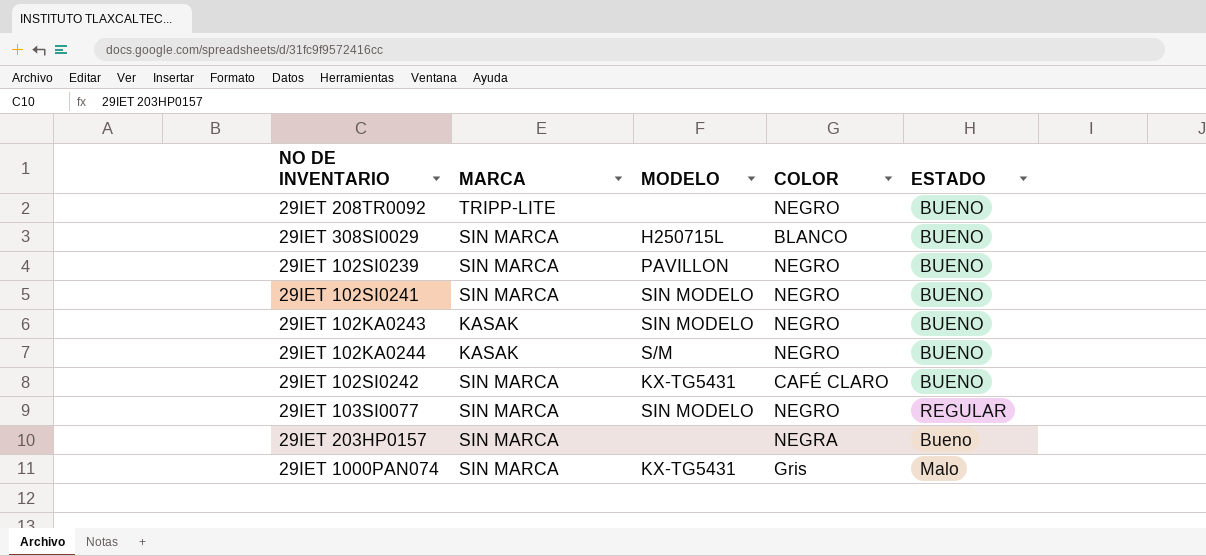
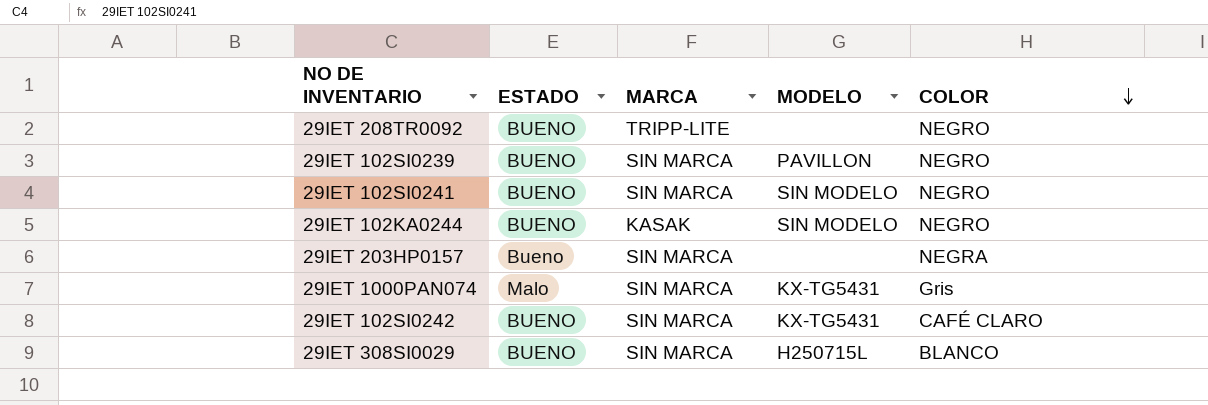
row order: none -> COLOR descending
column ESTADO | position: 5 -> 2
row 29IET 102KA0243: KASAK | SIN MODELO | NEGRO | BUENO -> none
row 29IET 103SI0077: SIN MARCA | SIN MODELO | NEGRO | REGULAR -> none
29IET 102KA0244 | MODELO: S/M -> SIN MODELO

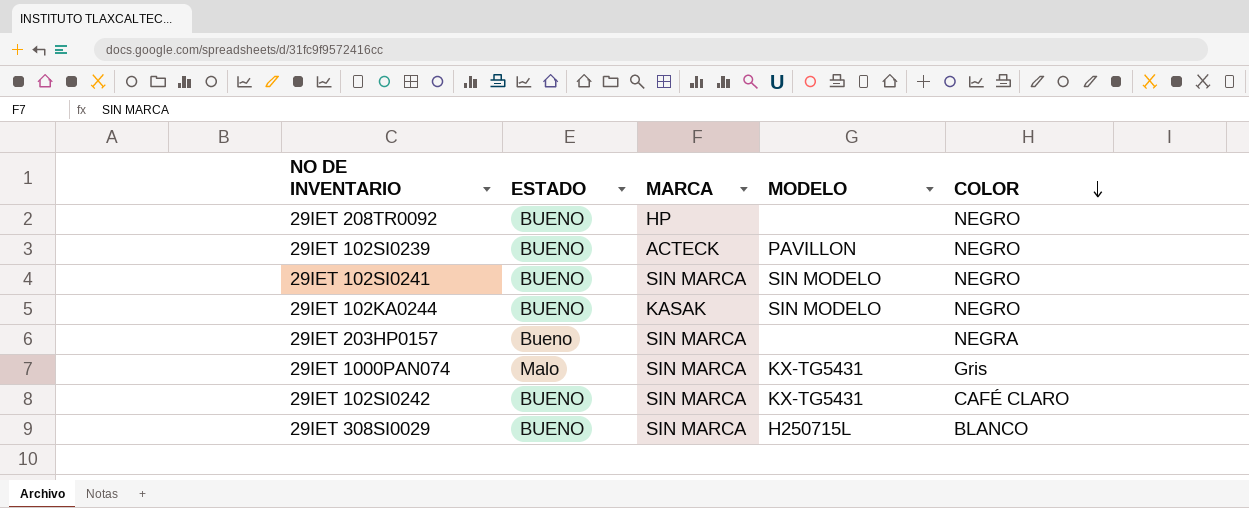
29IET 208TR0092 | MARCA: TRIPP-LITE -> HP
29IET 102SI0239 | MARCA: SIN MARCA -> ACTECK

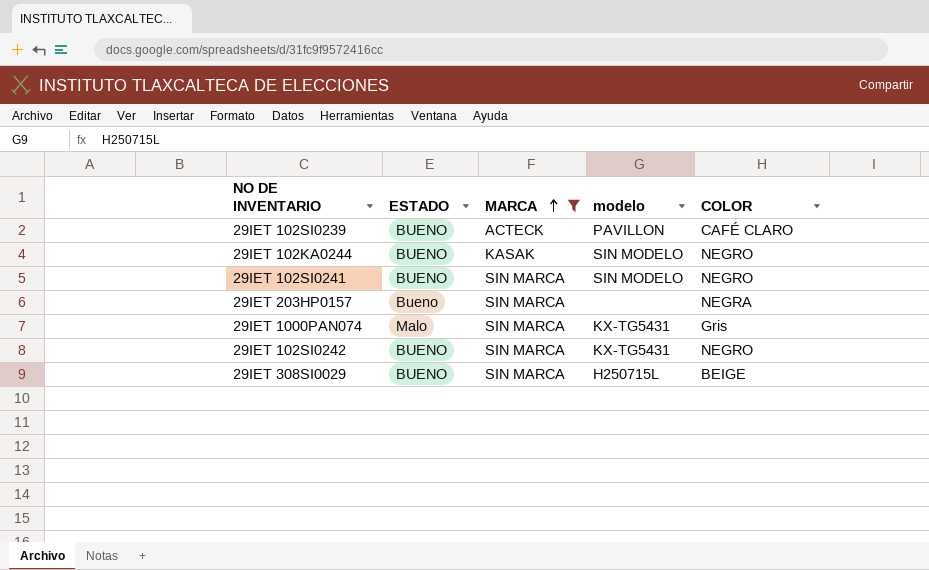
filter: none -> MARCA != HP
row order: COLOR descending -> MARCA ascending
column name: MODELO -> modelo
29IET 102SI0239 | COLOR: NEGRO -> CAFÉ CLARO
29IET 102SI0242 | COLOR: CAFÉ CLARO -> NEGRO
29IET 308SI0029 | COLOR: BLANCO -> BEIGE

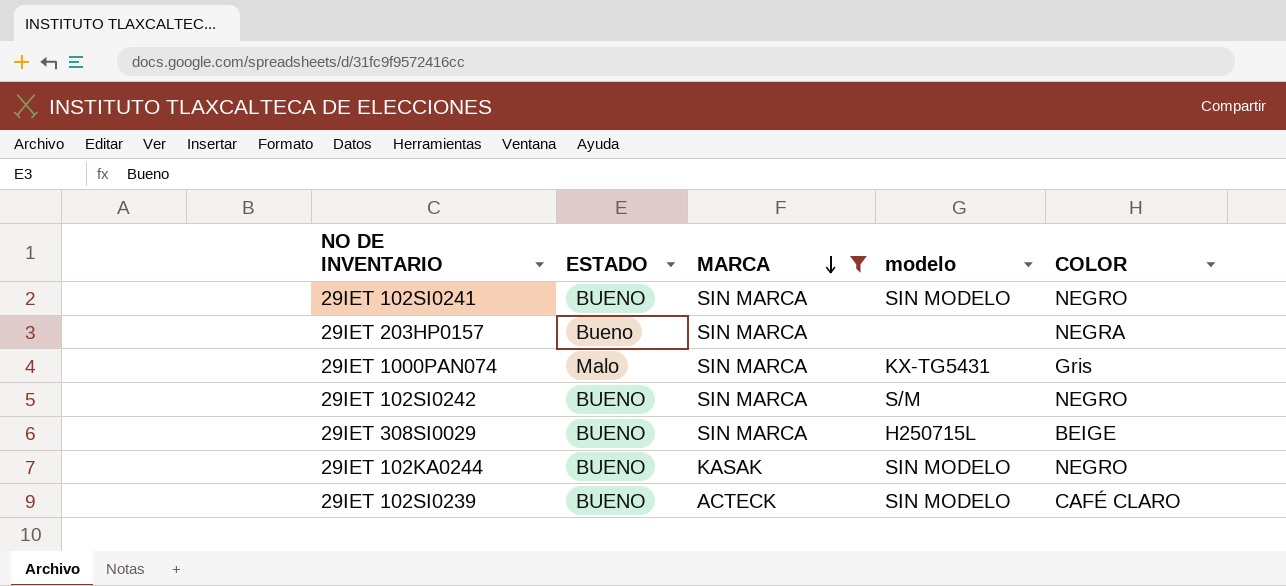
row order: MARCA ascending -> MARCA descending
29IET 102SI0242 | modelo: KX-TG5431 -> S/M
29IET 102SI0239 | modelo: PAVILLON -> SIN MODELO

